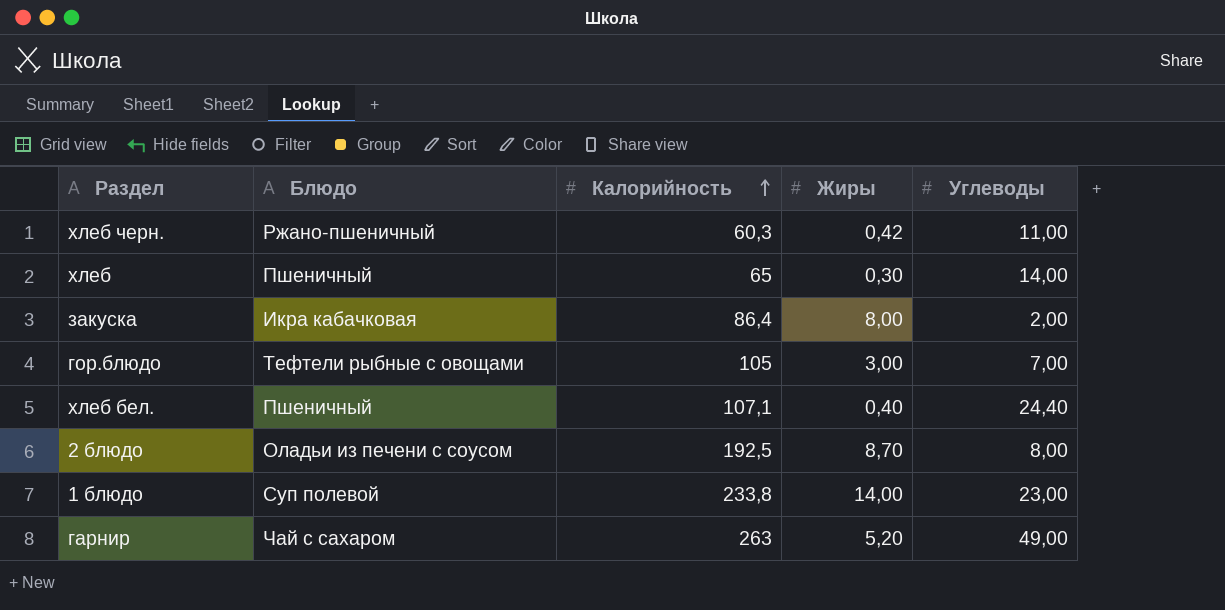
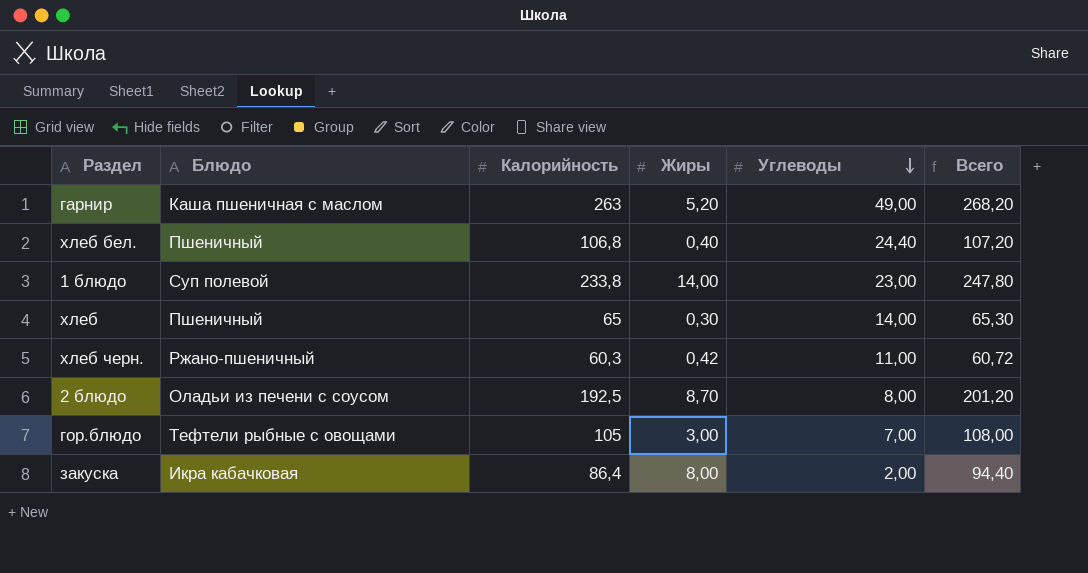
row order: Калорийность ascending -> Углеводы descending
column Всего | formula: none -> [Калорийность] + [Жиры]
гарнир | Блюдо: Чай с сахаром -> Каша пшеничная с маслом
хлеб бел. | Калорийность: 107,1 -> 106,8

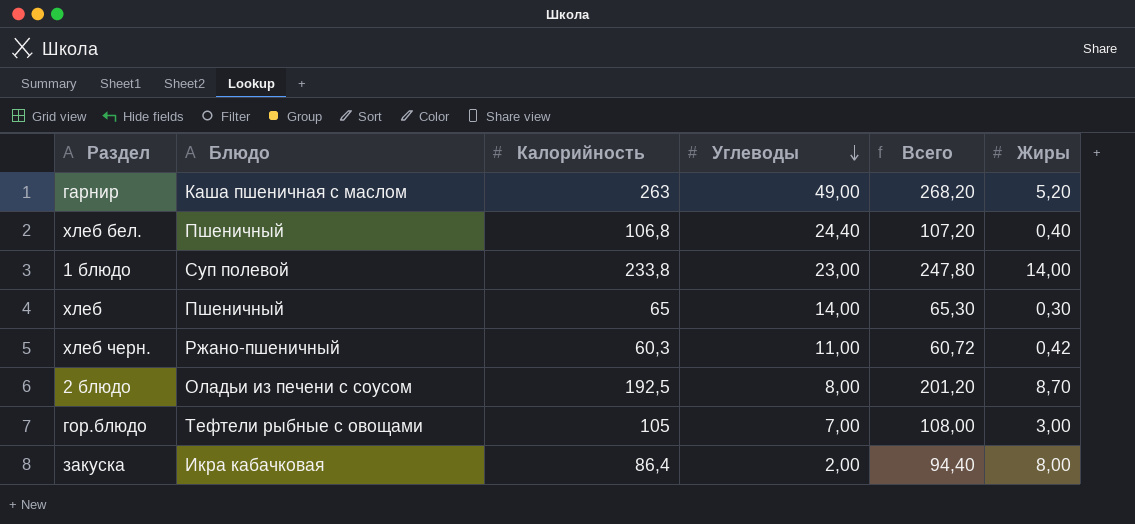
column Жиры | position: 4 -> 6

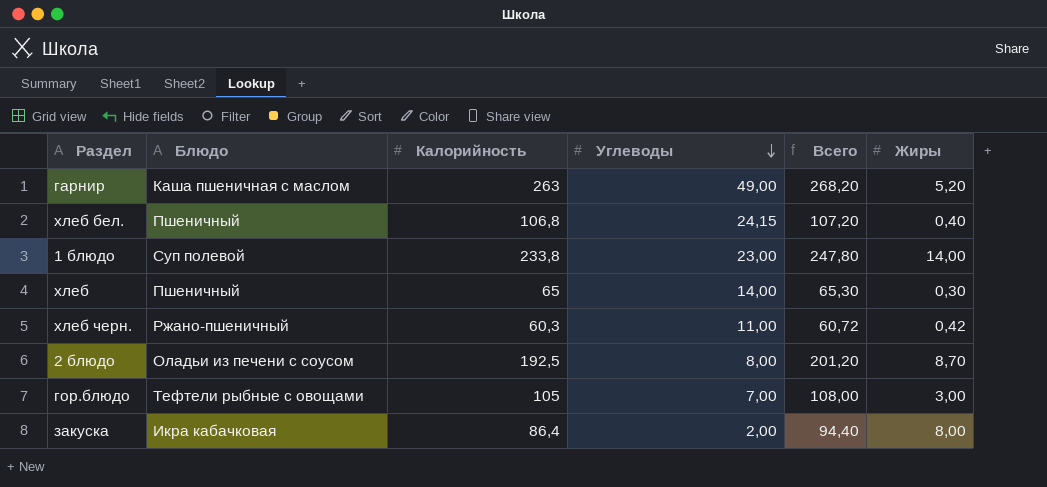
хлеб бел. | Углеводы: 24,40 -> 24,15

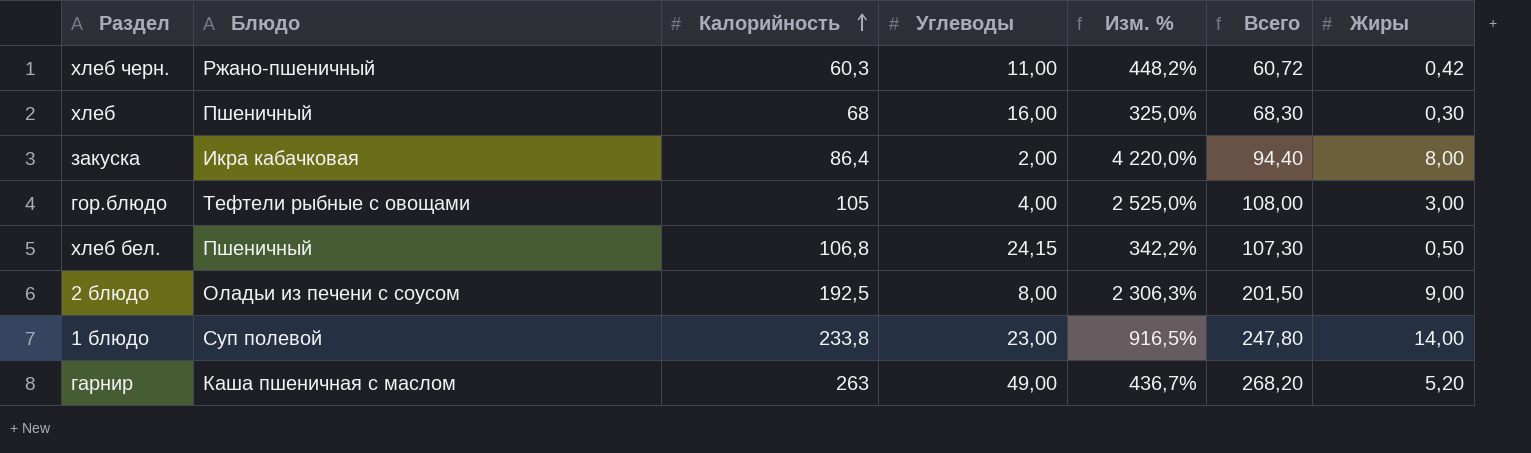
row order: Углеводы descending -> Калорийность ascending
column Изм. % | formula: none -> ([Калорийность] - [Углеводы]) / [Углеводы]
хлеб | Калорийность: 65 -> 68
хлеб | Углеводы: 14,00 -> 16,00
хлеб | Всего: 65,30 -> 68,30
гор.блюдо | Углеводы: 7,00 -> 4,00
хлеб бел. | Всего: 107,20 -> 107,30
хлеб бел. | Жиры: 0,40 -> 0,50
2 блюдо | Всего: 201,20 -> 201,50
2 блюдо | Жиры: 8,70 -> 9,00

